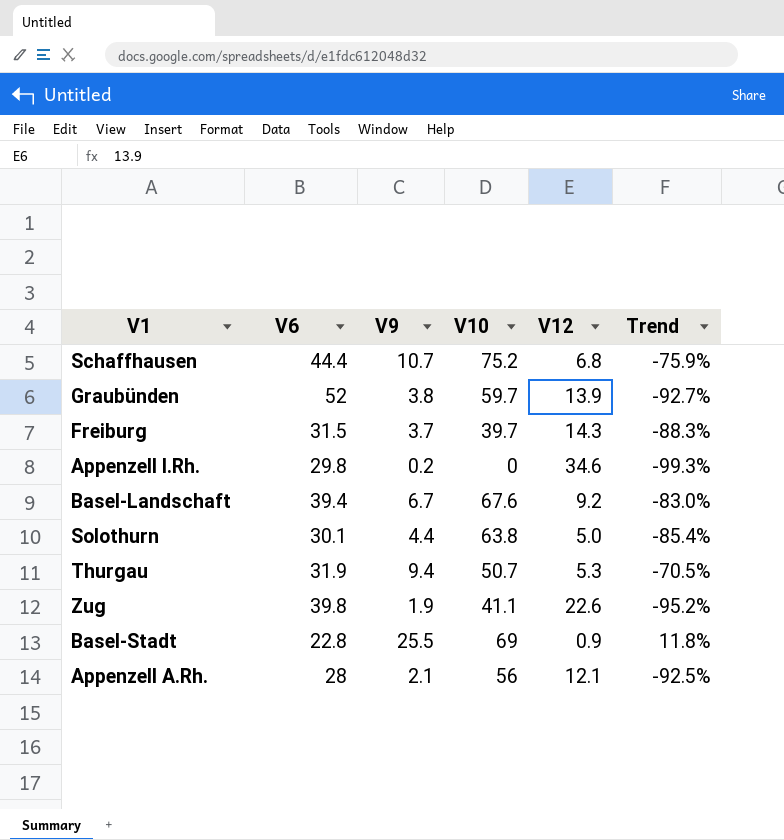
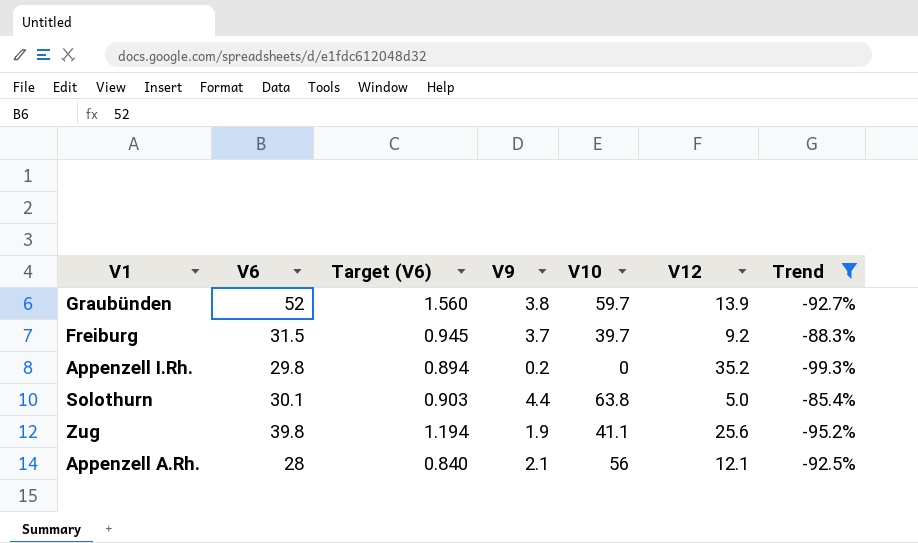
filter: none -> Trend <= -85.4%
column Target (V6) | formula: none -> [V6] * 0.03
Freiburg | V12: 14.3 -> 9.2
Appenzell I.Rh. | V12: 34.6 -> 35.2
Zug | V12: 22.6 -> 25.6

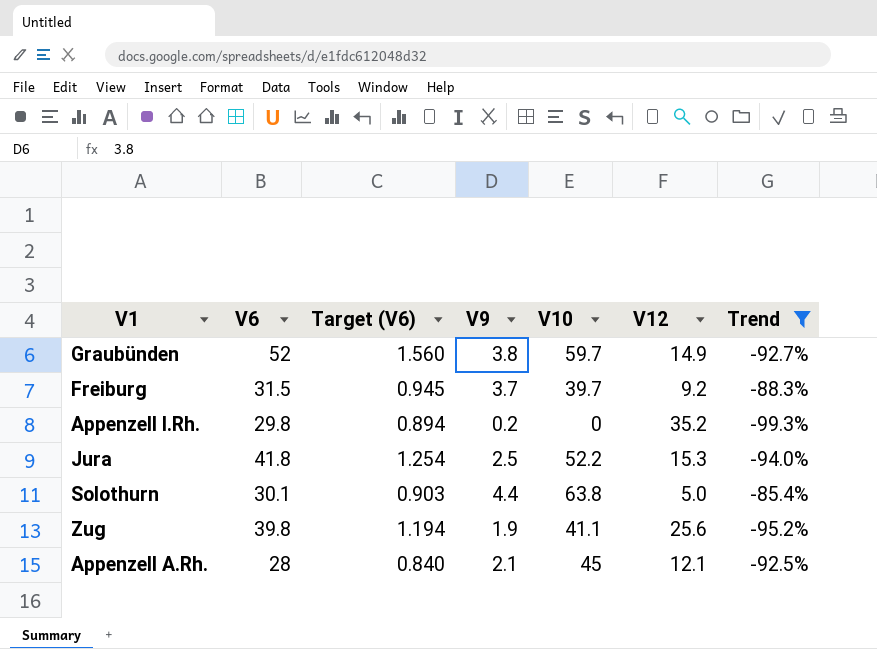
Graubünden | V12: 13.9 -> 14.9
row Jura: none -> 41.8 | 1.254 | 2.5 | 52.2 | 15.3 | -94.0%
Appenzell A.Rh. | V10: 56 -> 45

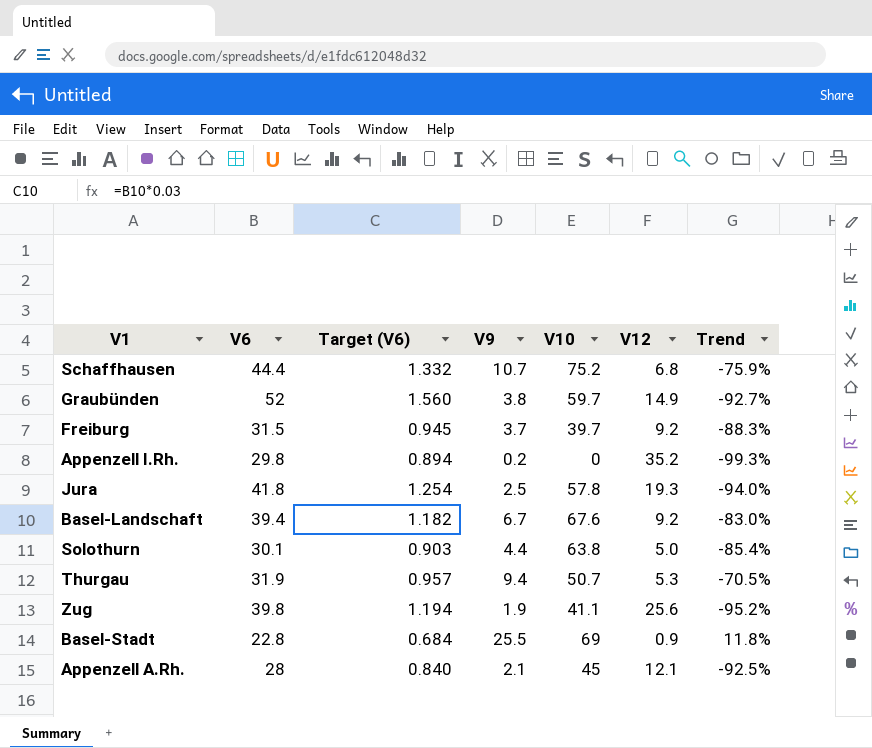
filter: Trend <= -85.4% -> none
Jura | V10: 52.2 -> 57.8
Jura | V12: 15.3 -> 19.3

